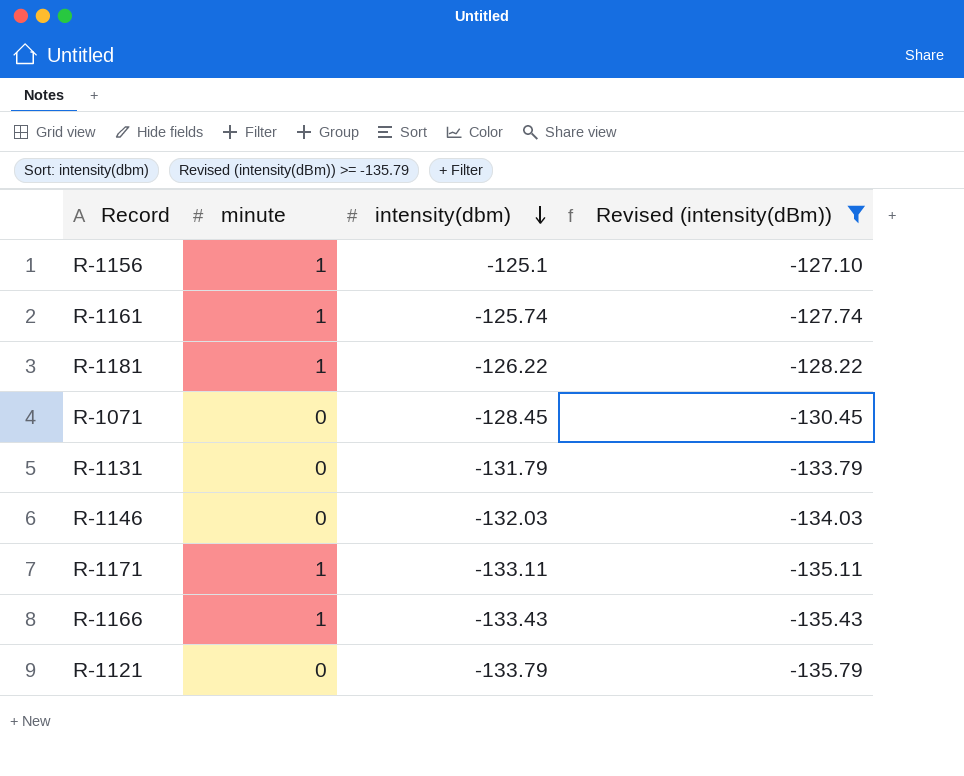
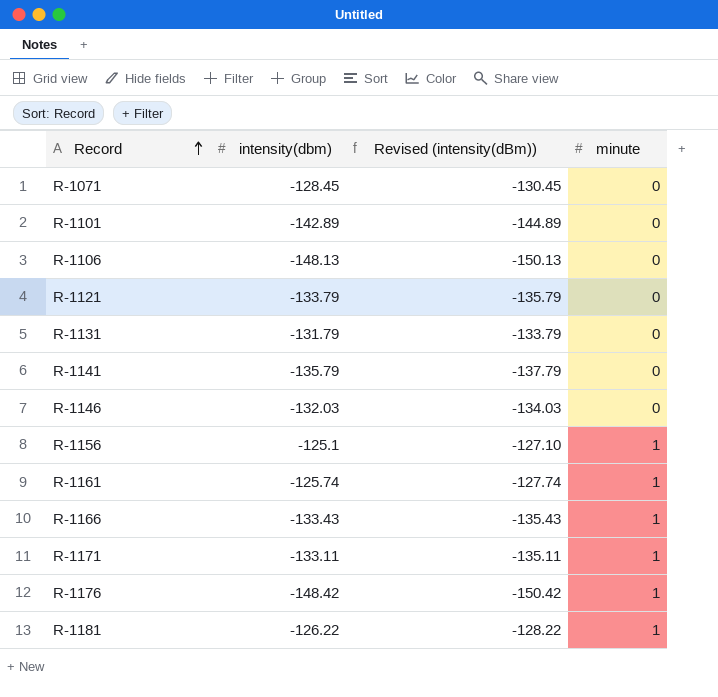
filter: Revised (intensity(dBm)) >= -135.79 -> none
row order: intensity(dbm) descending -> Record ascending
column minute | position: 2 -> 4

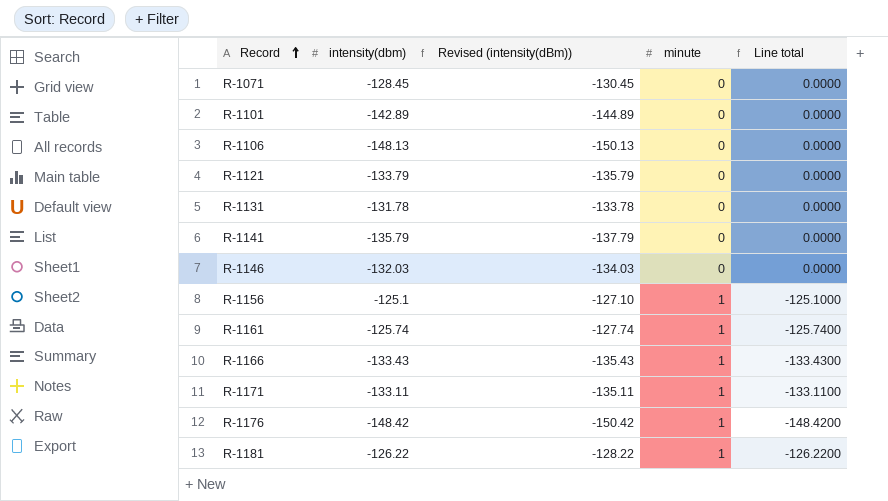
column Line total | formula: none -> [intensity(dbm)] * [minute]
R-1131 | intensity(dbm): -131.79 -> -131.78
R-1131 | Revised (intensity(dBm)): -133.79 -> -133.78

